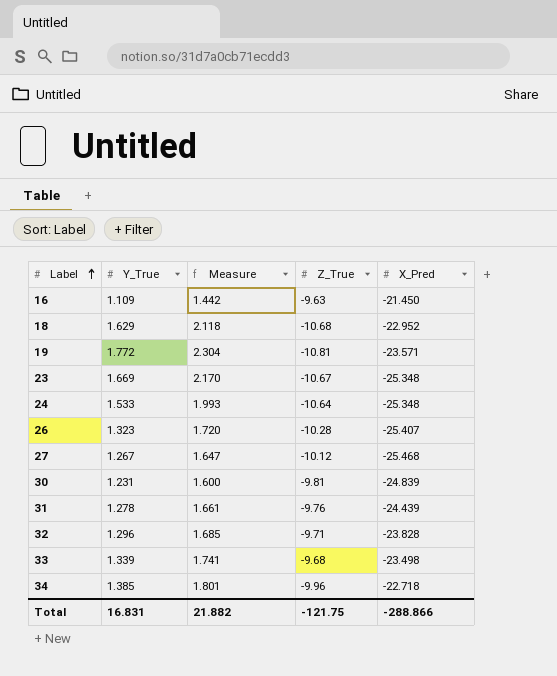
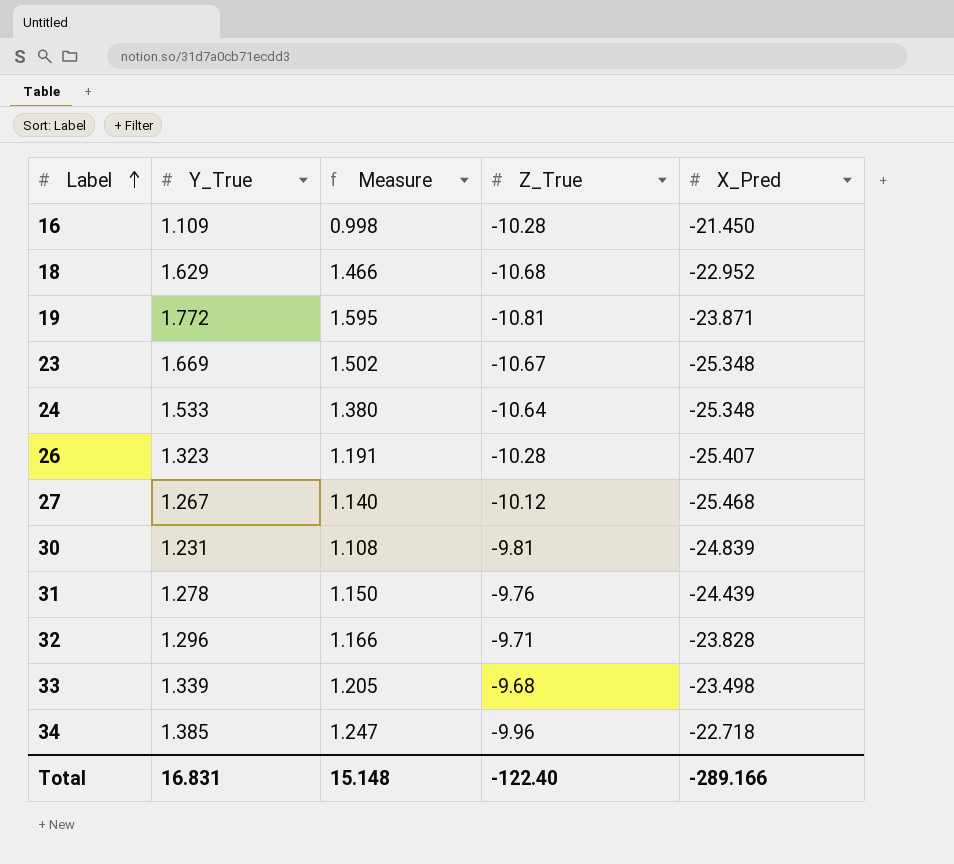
column Measure | formula: [Y_True] * 1.3 -> [Y_True] * 0.9
16 | Z_True: -9.63 -> -10.28
19 | X_Pred: -23.571 -> -23.871
Total | Measure: 21.882 -> 15.148
Total | Z_True: -121.75 -> -122.40
Total | X_Pred: -288.866 -> -289.166

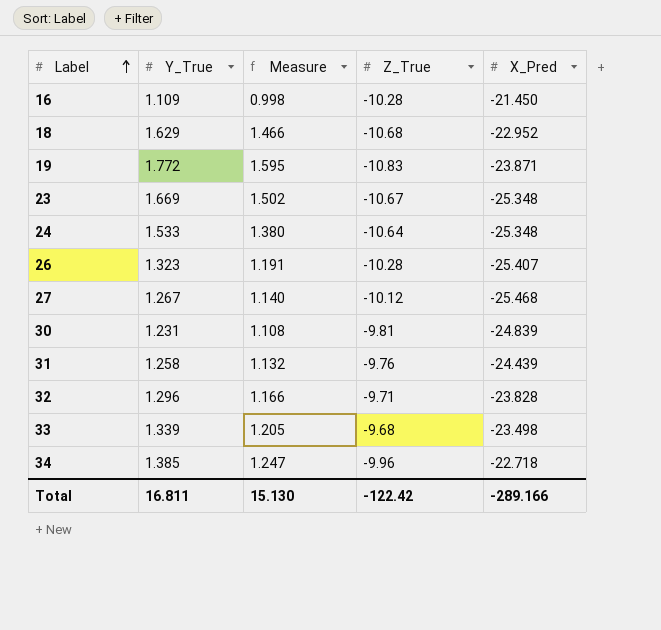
19 | Z_True: -10.81 -> -10.83
31 | Y_True: 1.278 -> 1.258
31 | Measure: 1.150 -> 1.132
Total | Y_True: 16.831 -> 16.811
Total | Measure: 15.148 -> 15.130
Total | Z_True: -122.40 -> -122.42

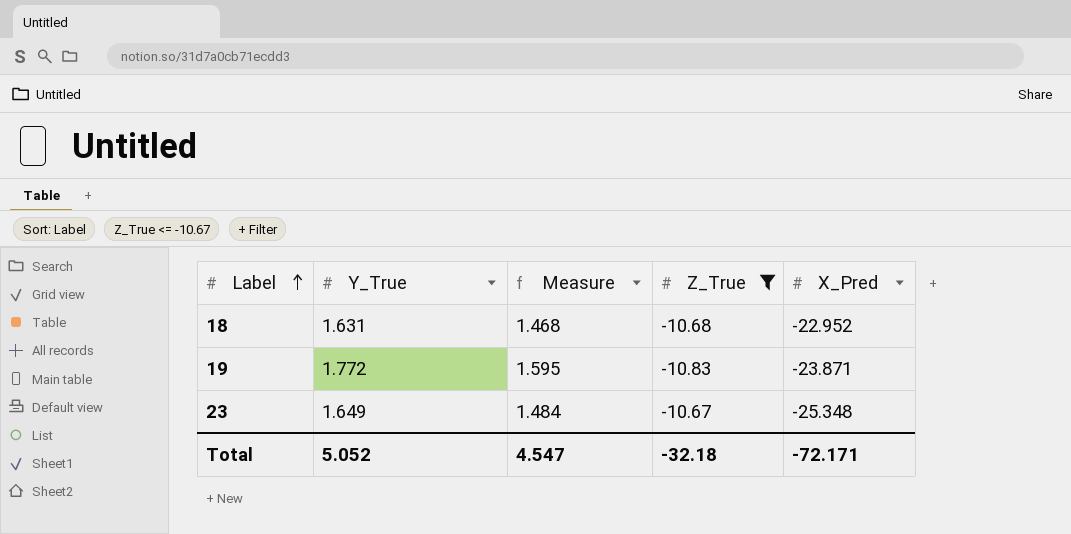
filter: none -> Z_True <= -10.67
18 | Y_True: 1.629 -> 1.631
18 | Measure: 1.466 -> 1.468
23 | Y_True: 1.669 -> 1.649
23 | Measure: 1.502 -> 1.484
Total | Y_True: 16.811 -> 5.052
Total | Measure: 15.130 -> 4.547
Total | Z_True: -122.42 -> -32.18
Total | X_Pred: -289.166 -> -72.171

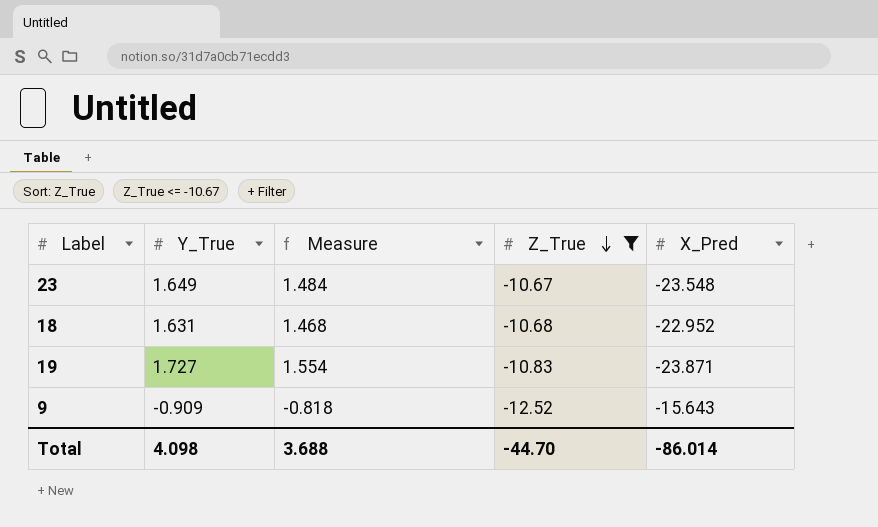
row order: Label ascending -> Z_True descending
23 | X_Pred: -25.348 -> -23.548
19 | Y_True: 1.772 -> 1.727
19 | Measure: 1.595 -> 1.554
row 9: none -> -0.909 | -0.818 | -12.52 | -15.643
Total | Y_True: 5.052 -> 4.098
Total | Measure: 4.547 -> 3.688
Total | Z_True: -32.18 -> -44.70
Total | X_Pred: -72.171 -> -86.014

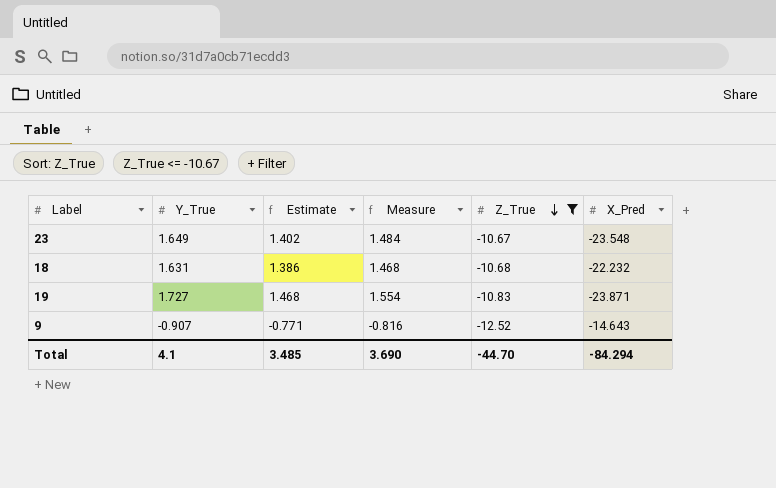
column Estimate | formula: none -> [Y_True] * 0.85
18 | X_Pred: -22.952 -> -22.232
9 | Y_True: -0.909 -> -0.907
9 | Measure: -0.818 -> -0.816
9 | X_Pred: -15.643 -> -14.643
Total | Y_True: 4.098 -> 4.1
Total | Measure: 3.688 -> 3.690
Total | X_Pred: -86.014 -> -84.294

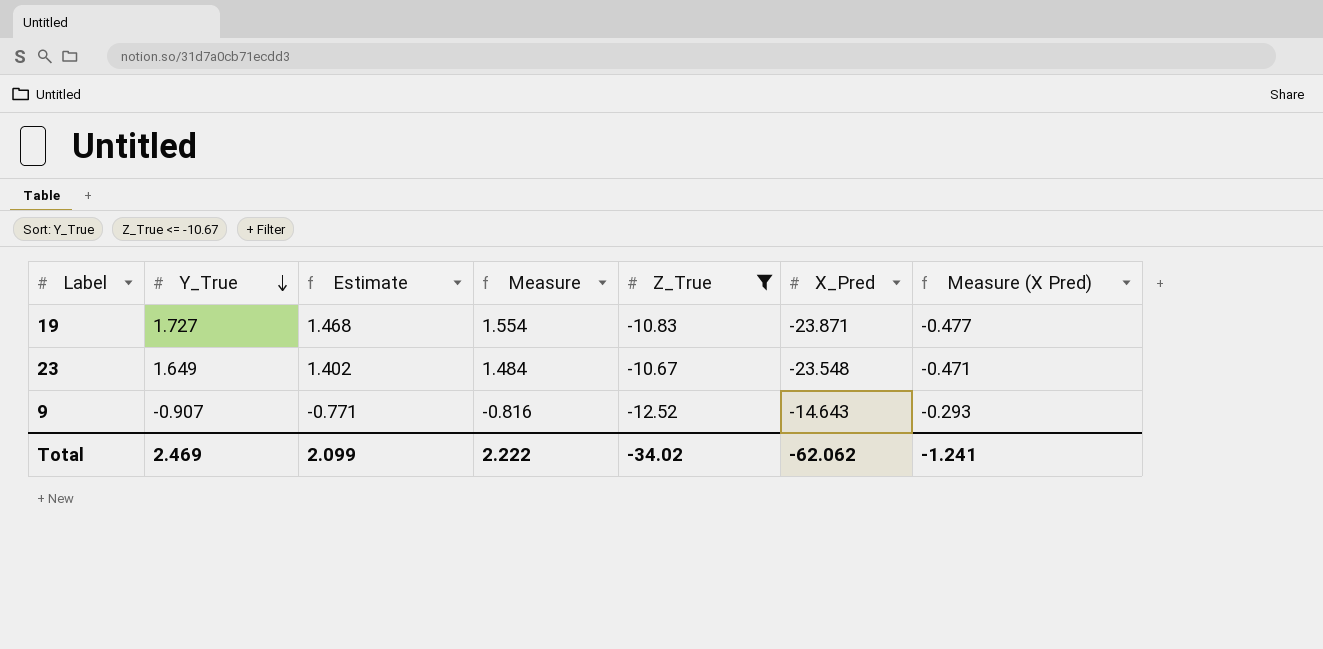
row order: Z_True descending -> Y_True descending
column Measure (X Pred) | formula: none -> [X_Pred] * 0.02
row 18: 1.631 | 1.386 | 1.468 | -10.68 | -22.232 -> none
Total | Y_True: 4.1 -> 2.469
Total | Estimate: 3.485 -> 2.099
Total | Measure: 3.690 -> 2.222
Total | Z_True: -44.70 -> -34.02
Total | X_Pred: -84.294 -> -62.062

